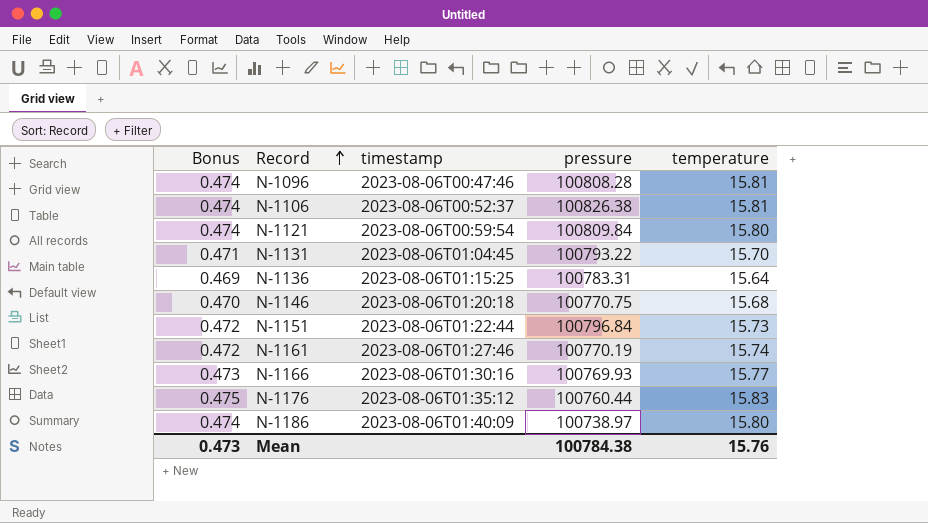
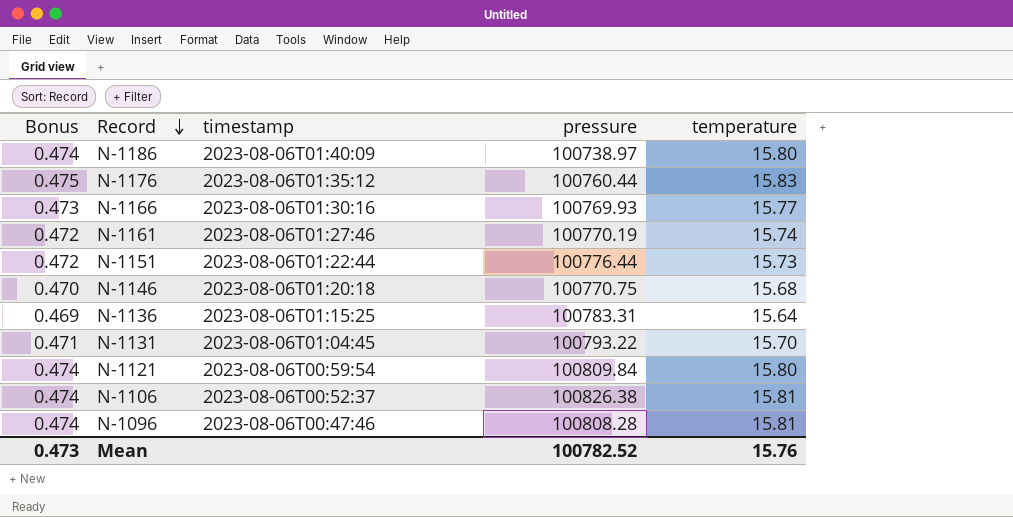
row order: Record ascending -> Record descending
N-1151 | pressure: 100796.84 -> 100776.44
Mean | pressure: 100784.38 -> 100782.52

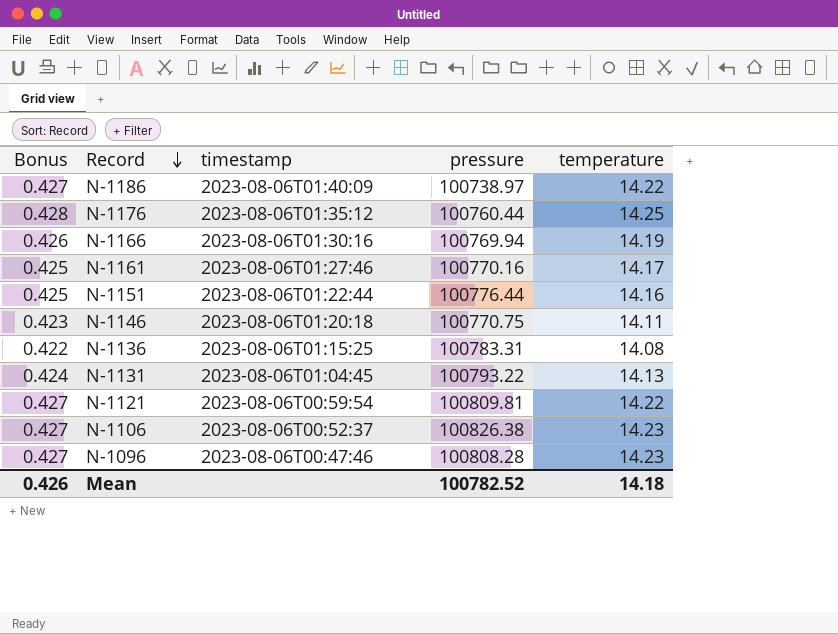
N-1186 | Bonus: 0.474 -> 0.427
N-1186 | temperature: 15.80 -> 14.22
N-1176 | Bonus: 0.475 -> 0.428
N-1176 | temperature: 15.83 -> 14.25
N-1166 | Bonus: 0.473 -> 0.426
N-1166 | pressure: 100769.93 -> 100769.94
N-1166 | temperature: 15.77 -> 14.19
N-1161 | Bonus: 0.472 -> 0.425
N-1161 | pressure: 100770.19 -> 100770.16
N-1161 | temperature: 15.74 -> 14.17
N-1151 | Bonus: 0.472 -> 0.425
N-1151 | temperature: 15.73 -> 14.16
N-1146 | Bonus: 0.470 -> 0.423
N-1146 | temperature: 15.68 -> 14.11
N-1136 | Bonus: 0.469 -> 0.422
N-1136 | temperature: 15.64 -> 14.08
N-1131 | Bonus: 0.471 -> 0.424
N-1131 | temperature: 15.70 -> 14.13
N-1121 | Bonus: 0.474 -> 0.427
N-1121 | pressure: 100809.84 -> 100809.81
N-1121 | temperature: 15.80 -> 14.22
N-1106 | Bonus: 0.474 -> 0.427
N-1106 | temperature: 15.81 -> 14.23
N-1096 | Bonus: 0.474 -> 0.427
N-1096 | temperature: 15.81 -> 14.23
Mean | Bonus: 0.473 -> 0.426
Mean | temperature: 15.76 -> 14.18

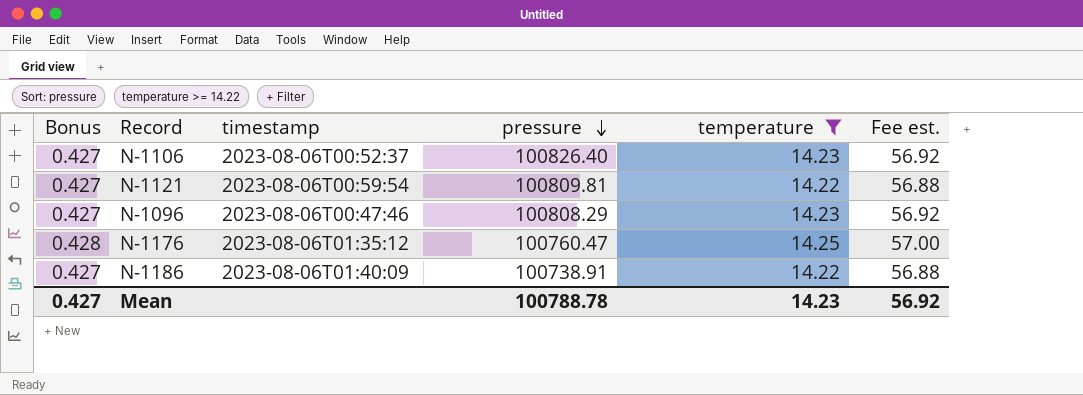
filter: none -> temperature >= 14.22
row order: Record descending -> pressure descending
column Fee est. | formula: none -> [temperature] * 4
N-1106 | pressure: 100826.38 -> 100826.40
N-1096 | pressure: 100808.28 -> 100808.29
N-1176 | pressure: 100760.44 -> 100760.47
N-1186 | pressure: 100738.97 -> 100738.91
Mean | Bonus: 0.426 -> 0.427
Mean | pressure: 100782.52 -> 100788.78
Mean | temperature: 14.18 -> 14.23

